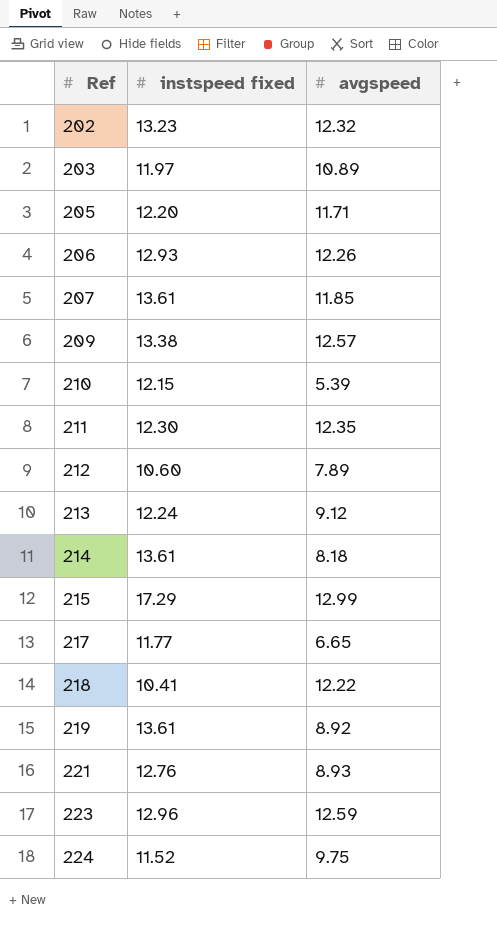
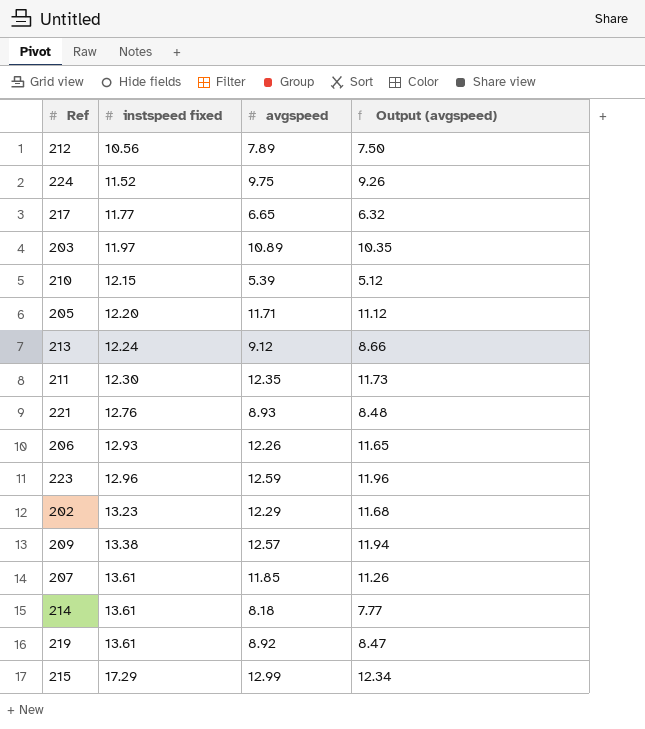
row order: Ref ascending -> instspeed fixed ascending
column Output (avgspeed) | formula: none -> [avgspeed] * 0.95
row 218: 10.41 | 12.22 -> none
212 | instspeed fixed: 10.60 -> 10.56
202 | avgspeed: 12.32 -> 12.29

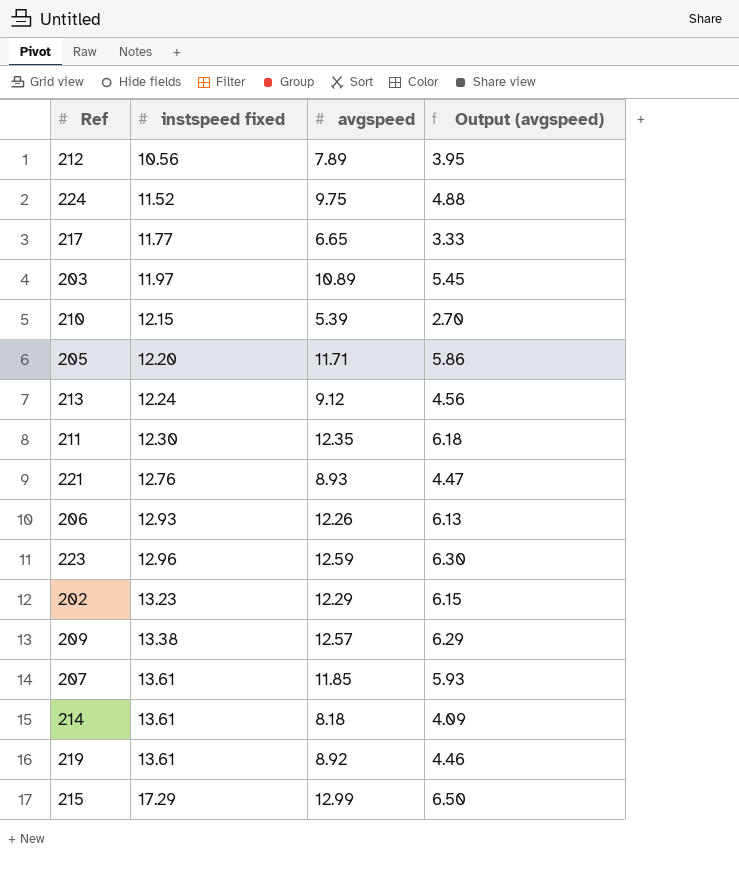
column Output (avgspeed) | formula: [avgspeed] * 0.95 -> [avgspeed] * 0.5

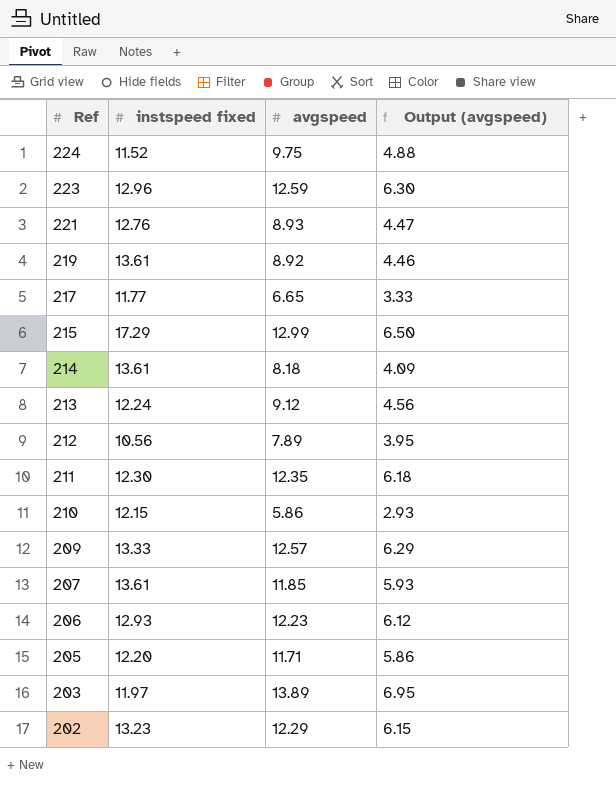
row order: instspeed fixed ascending -> Ref descending
210 | avgspeed: 5.39 -> 5.86
210 | Output (avgspeed): 2.70 -> 2.93
209 | instspeed fixed: 13.38 -> 13.33
206 | avgspeed: 12.26 -> 12.23
206 | Output (avgspeed): 6.13 -> 6.12
203 | avgspeed: 10.89 -> 13.89
203 | Output (avgspeed): 5.45 -> 6.95

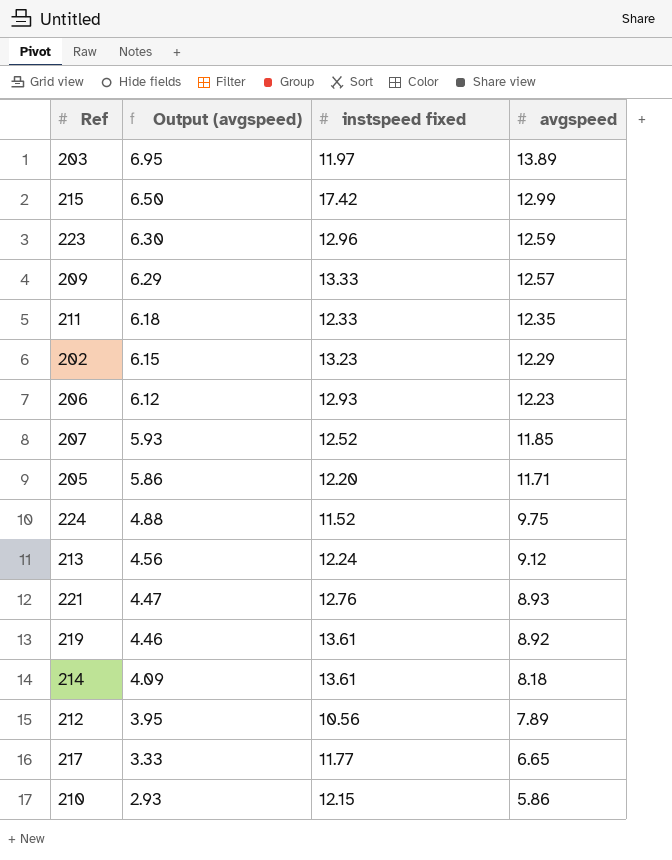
row order: Ref descending -> Output (avgspeed) descending
column Output (avgspeed) | position: 4 -> 2
215 | instspeed fixed: 17.29 -> 17.42
211 | instspeed fixed: 12.30 -> 12.33
207 | instspeed fixed: 13.61 -> 12.52

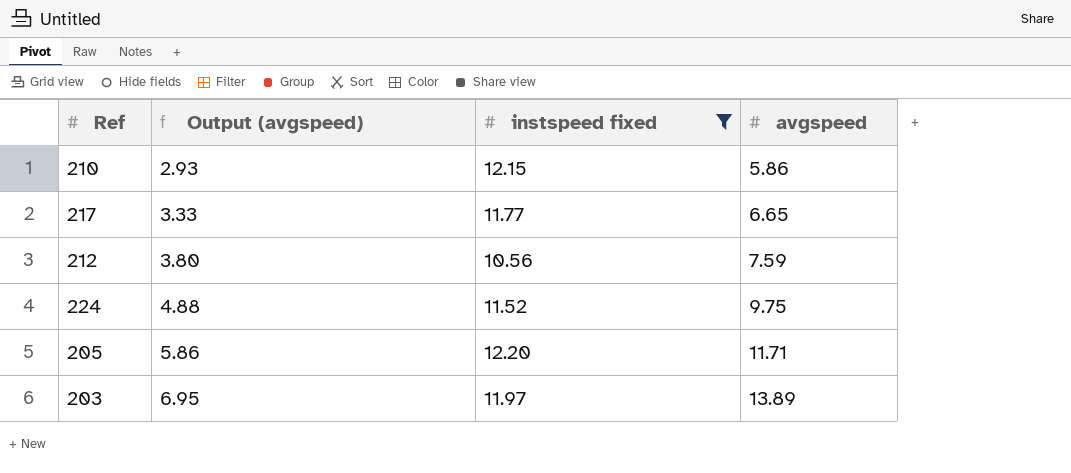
filter: none -> instspeed fixed <= 12.20
row order: Output (avgspeed) descending -> Output (avgspeed) ascending
212 | Output (avgspeed): 3.95 -> 3.80
212 | avgspeed: 7.89 -> 7.59

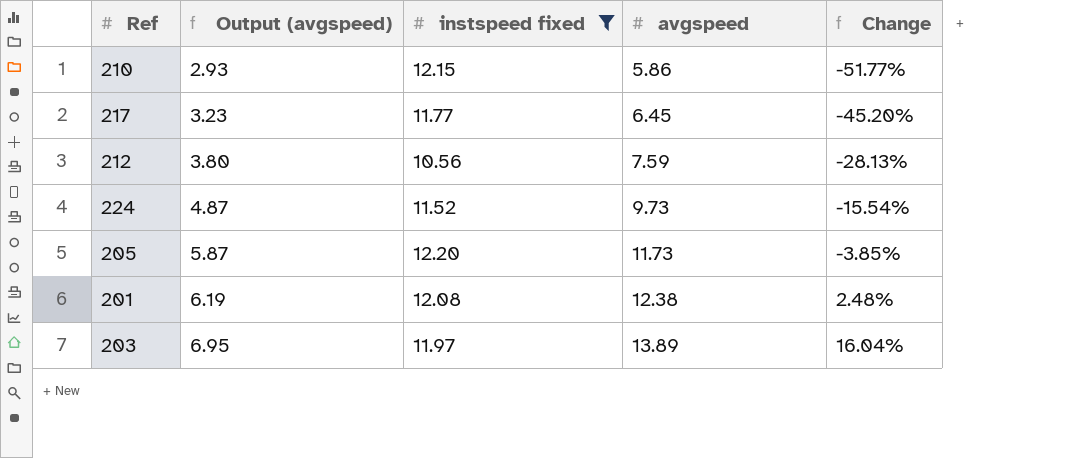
column Change | formula: none -> ([avgspeed] - [instspeed fixed]) / [instspeed fixed]
217 | Output (avgspeed): 3.33 -> 3.23
217 | avgspeed: 6.65 -> 6.45
224 | Output (avgspeed): 4.88 -> 4.87
224 | avgspeed: 9.75 -> 9.73
205 | Output (avgspeed): 5.86 -> 5.87
205 | avgspeed: 11.71 -> 11.73
row 201: none -> 6.19 | 12.08 | 12.38 | 2.48%

